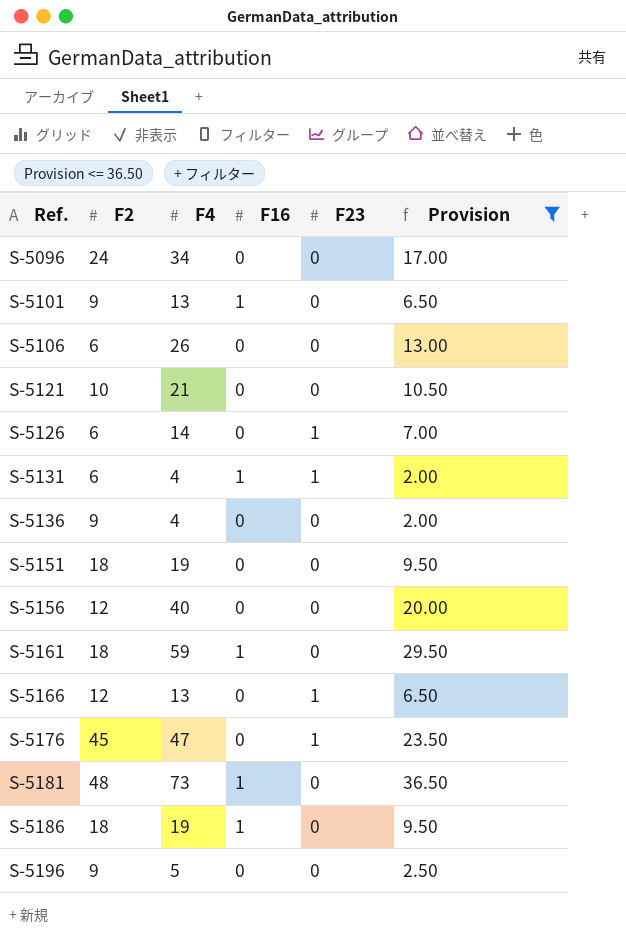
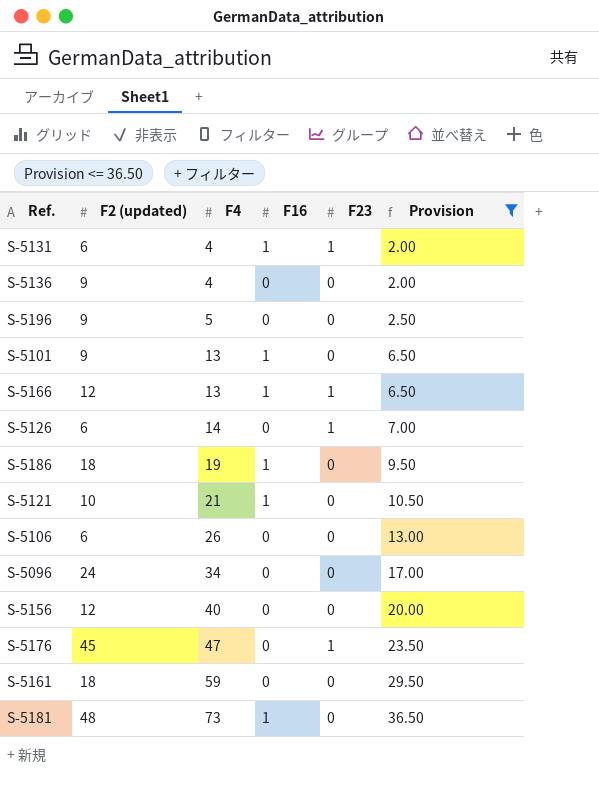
row order: Ref. ascending -> F4 ascending
column name: F2 -> F2 (updated)
row S-5151: 18 | 19 | 0 | 0 | 9.50 -> none
S-5166 | F16: 0 -> 1
S-5121 | F16: 0 -> 1
S-5161 | F16: 1 -> 0

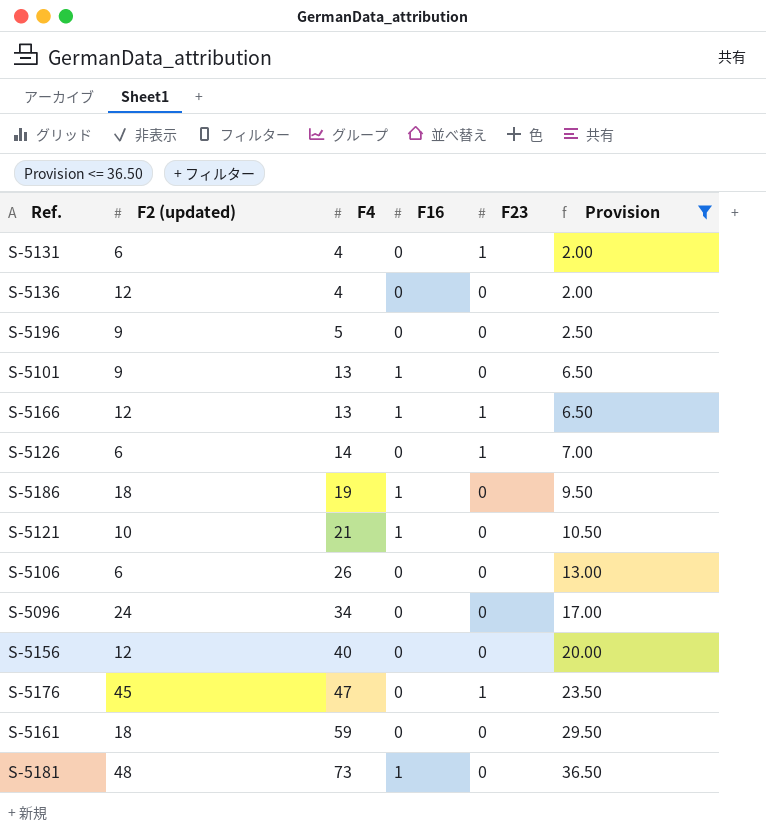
S-5131 | F16: 1 -> 0
S-5136 | F2 (updated): 9 -> 12

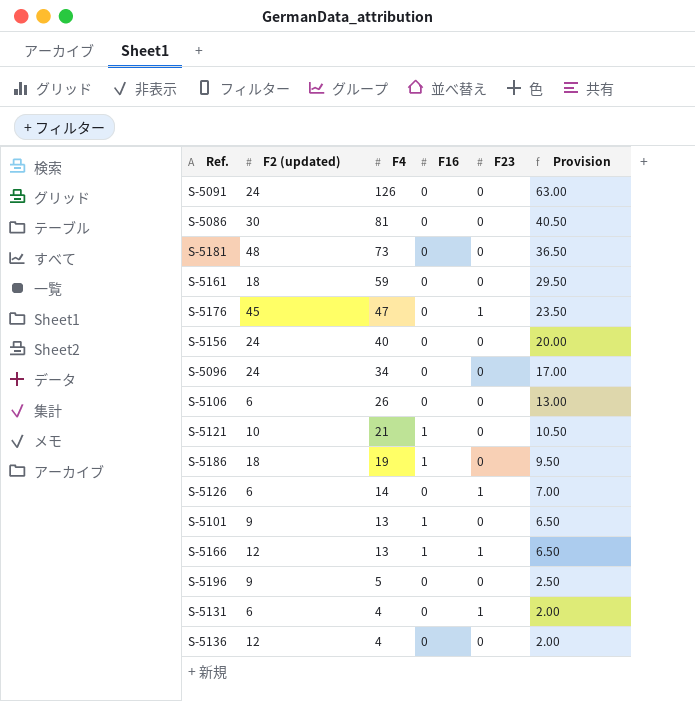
filter: Provision <= 36.50 -> none
row order: F4 ascending -> F4 descending
S-5181 | F16: 1 -> 0
S-5156 | F2 (updated): 12 -> 24

